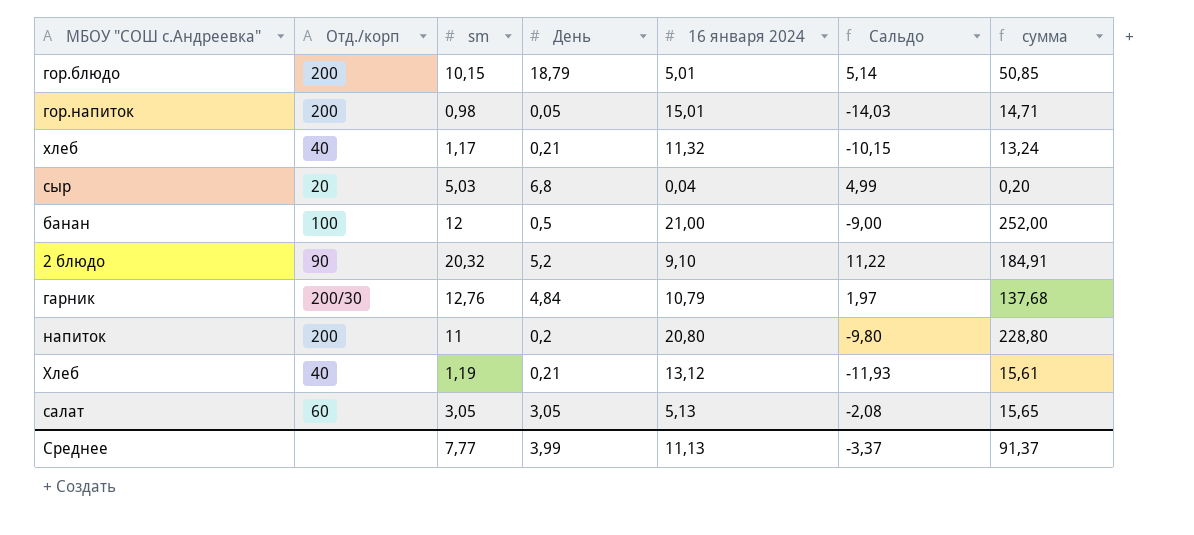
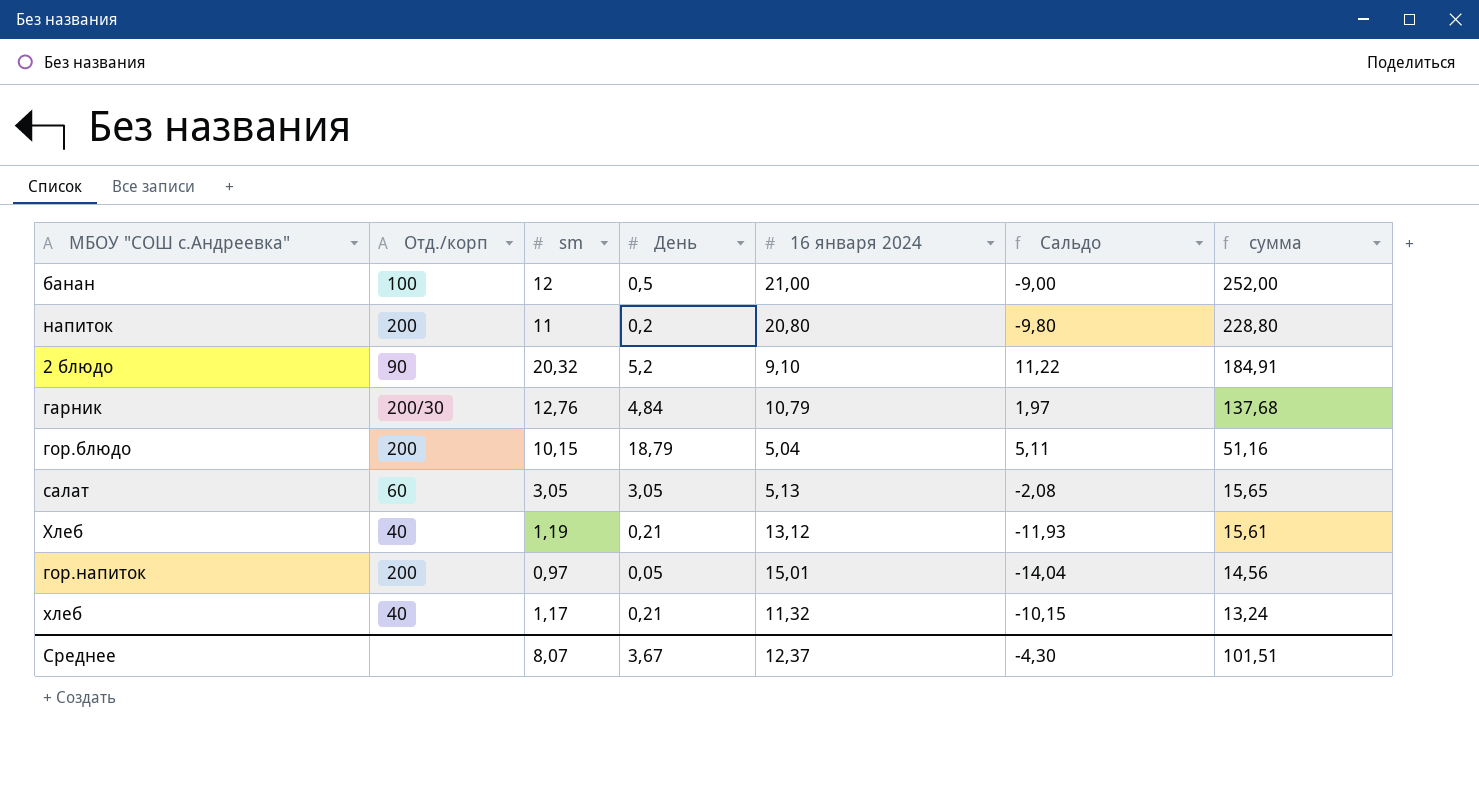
row order: none -> сумма descending
row сыр: 20 | 5,03 | 6,8 | 0,04 | 4,99 | 0,20 -> none
гор.блюдо | 16 января 2024: 5,01 -> 5,04
гор.блюдо | Сальдо: 5,14 -> 5,11
гор.блюдо | сумма: 50,85 -> 51,16
гор.напиток | sm: 0,98 -> 0,97
гор.напиток | Сальдо: -14,03 -> -14,04
гор.напиток | сумма: 14,71 -> 14,56
Среднее | sm: 7,77 -> 8,07
Среднее | День: 3,99 -> 3,67
Среднее | 16 января 2024: 11,13 -> 12,37
Среднее | Сальдо: -3,37 -> -4,30
Среднее | сумма: 91,37 -> 101,51

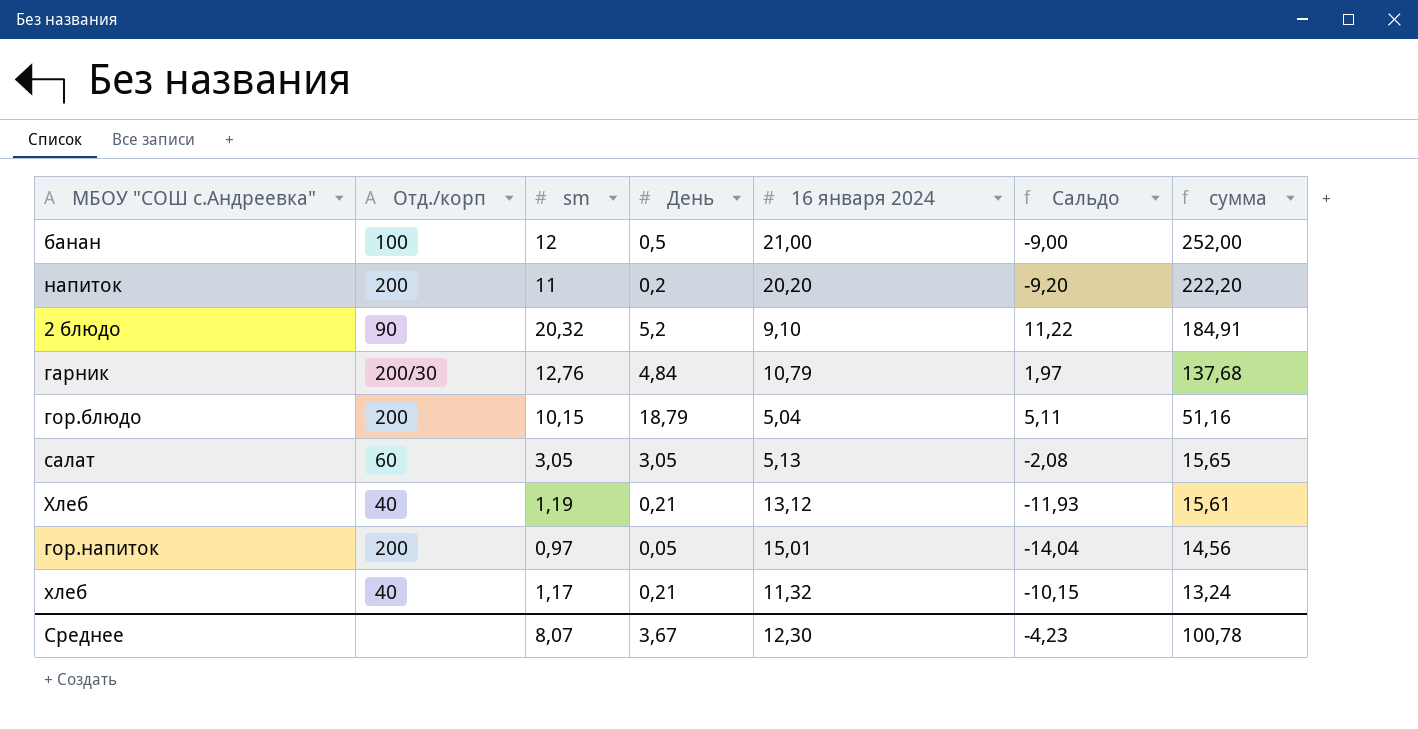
напиток | 16 января 2024: 20,80 -> 20,20
напиток | Сальдо: -9,80 -> -9,20
напиток | сумма: 228,80 -> 222,20
Среднее | 16 января 2024: 12,37 -> 12,30
Среднее | Сальдо: -4,30 -> -4,23
Среднее | сумма: 101,51 -> 100,78

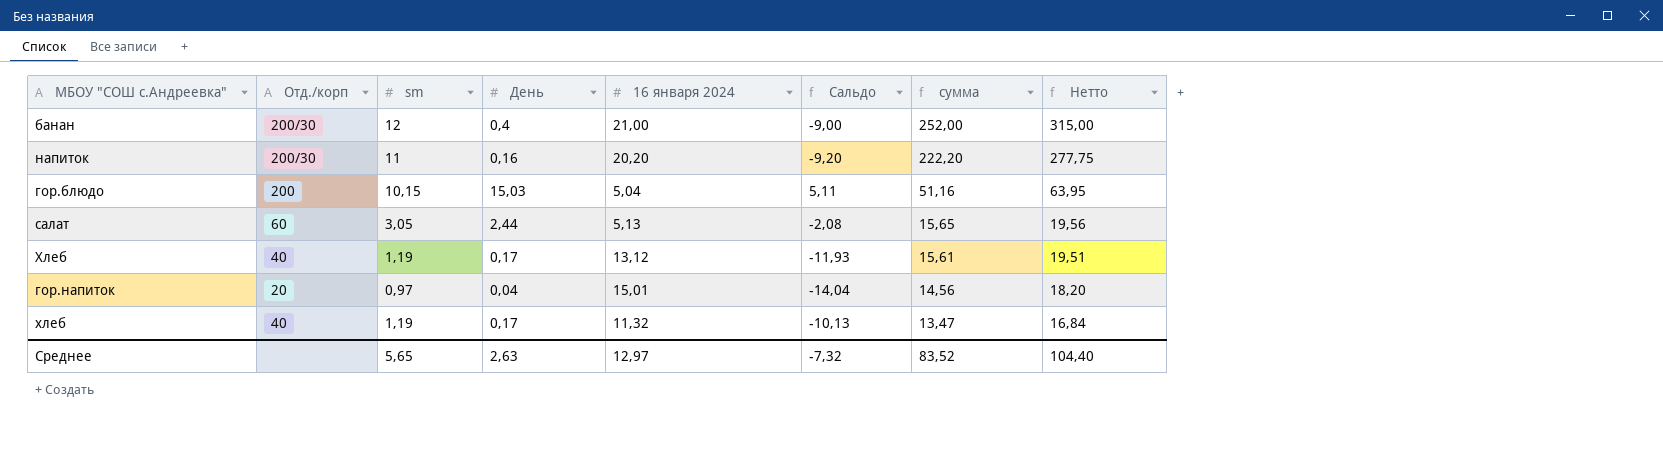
column Нетто | formula: none -> [сумма] * 1,25
row 2 блюдо: 90 | 20,32 | 5,2 | 9,10 | 11,22 | 184,91 -> none
row гарник: 200/30 | 12,76 | 4,84 | 10,79 | 1,97 | 137,68 -> none
банан | Отд./корп: 100 -> 200/30
банан | День: 0,5 -> 0,4
напиток | Отд./корп: 200 -> 200/30
напиток | День: 0,2 -> 0,16
гор.блюдо | День: 18,79 -> 15,03
салат | День: 3,05 -> 2,44
Хлеб | День: 0,21 -> 0,17
гор.напиток | Отд./корп: 200 -> 20
гор.напиток | День: 0,05 -> 0,04
хлеб | sm: 1,17 -> 1,19
хлеб | День: 0,21 -> 0,17
хлеб | Сальдо: -10,15 -> -10,13
хлеб | сумма: 13,24 -> 13,47
Среднее | sm: 8,07 -> 5,65
Среднее | День: 3,67 -> 2,63
Среднее | 16 января 2024: 12,30 -> 12,97
Среднее | Сальдо: -4,23 -> -7,32
Среднее | сумма: 100,78 -> 83,52

